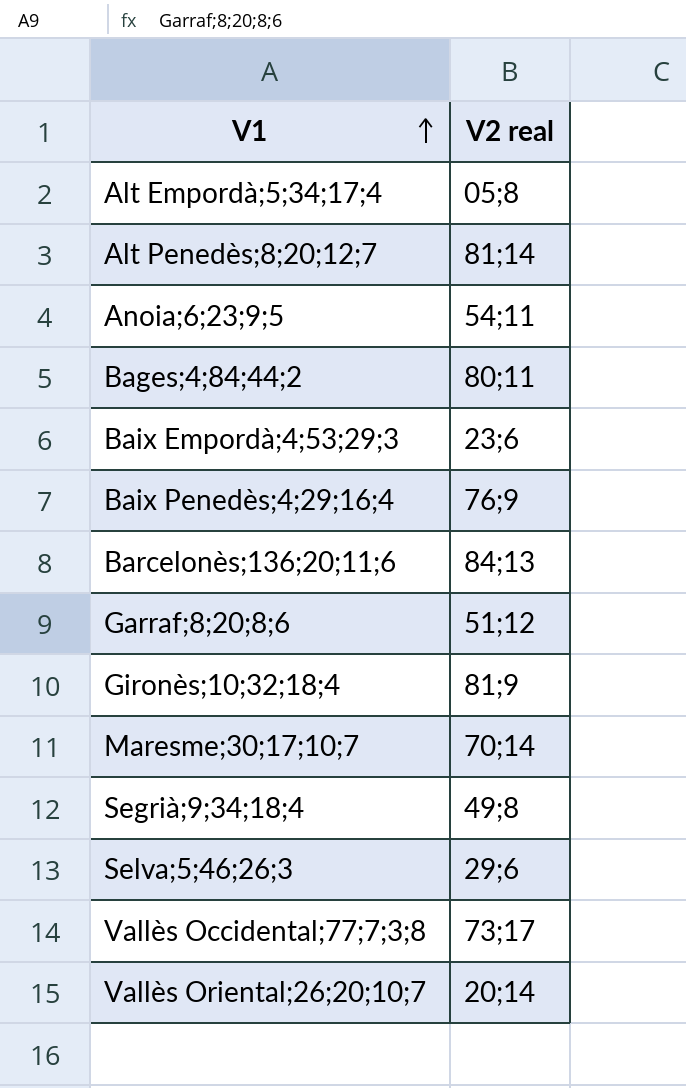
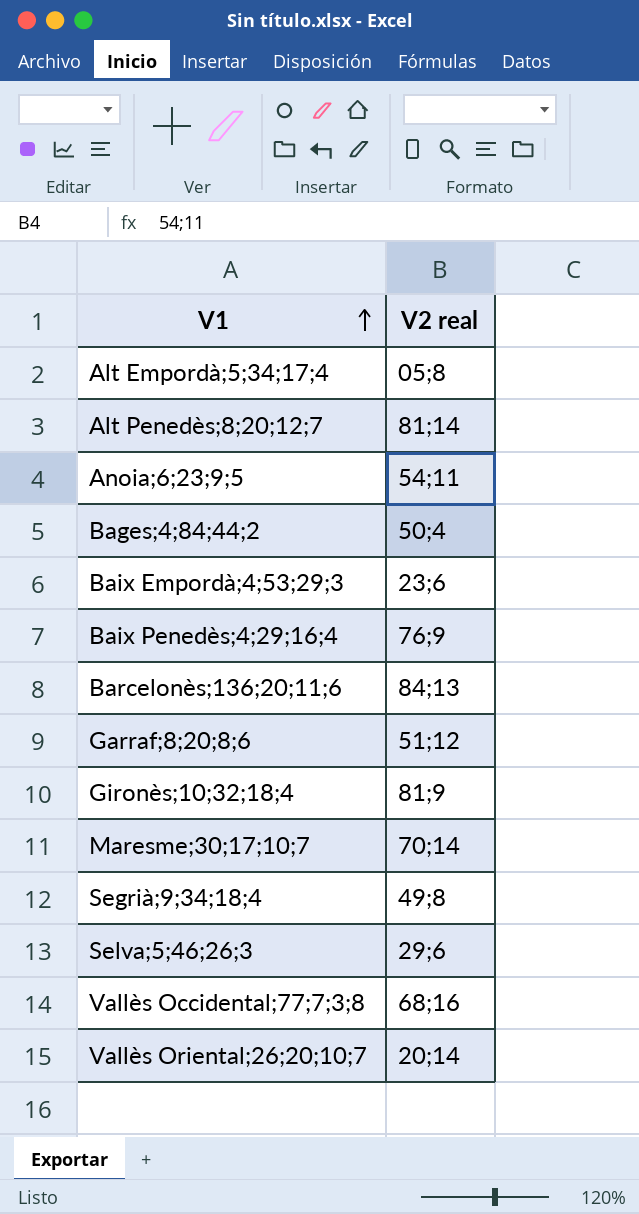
Bages;4;84;44;2 | V2 real: 80;11 -> 50;4
Vallès Occidental;77;7;3;8 | V2 real: 73;17 -> 68;16

